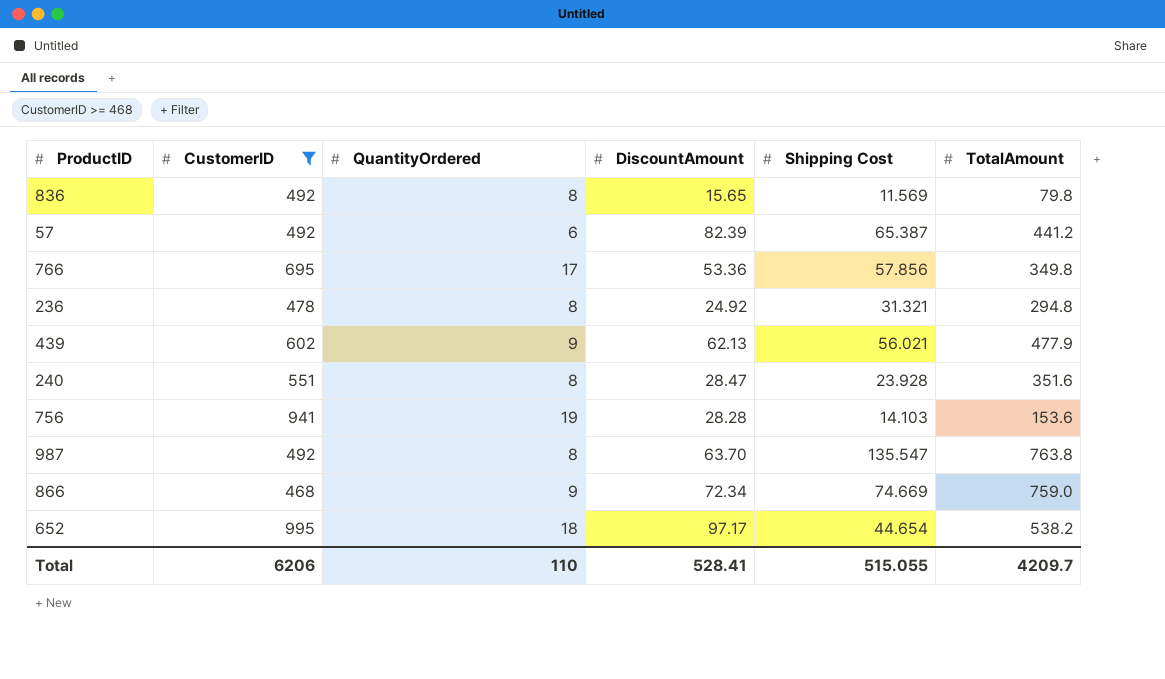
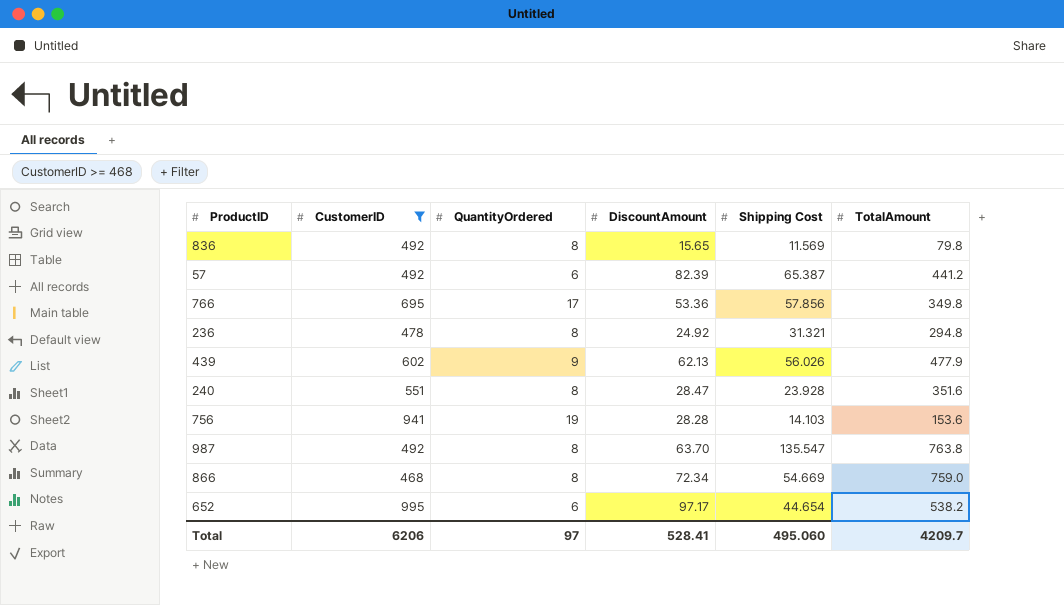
439 | Shipping Cost: 56.021 -> 56.026
866 | QuantityOrdered: 9 -> 8
866 | Shipping Cost: 74.669 -> 54.669
652 | QuantityOrdered: 18 -> 6
Total | QuantityOrdered: 110 -> 97
Total | Shipping Cost: 515.055 -> 495.060

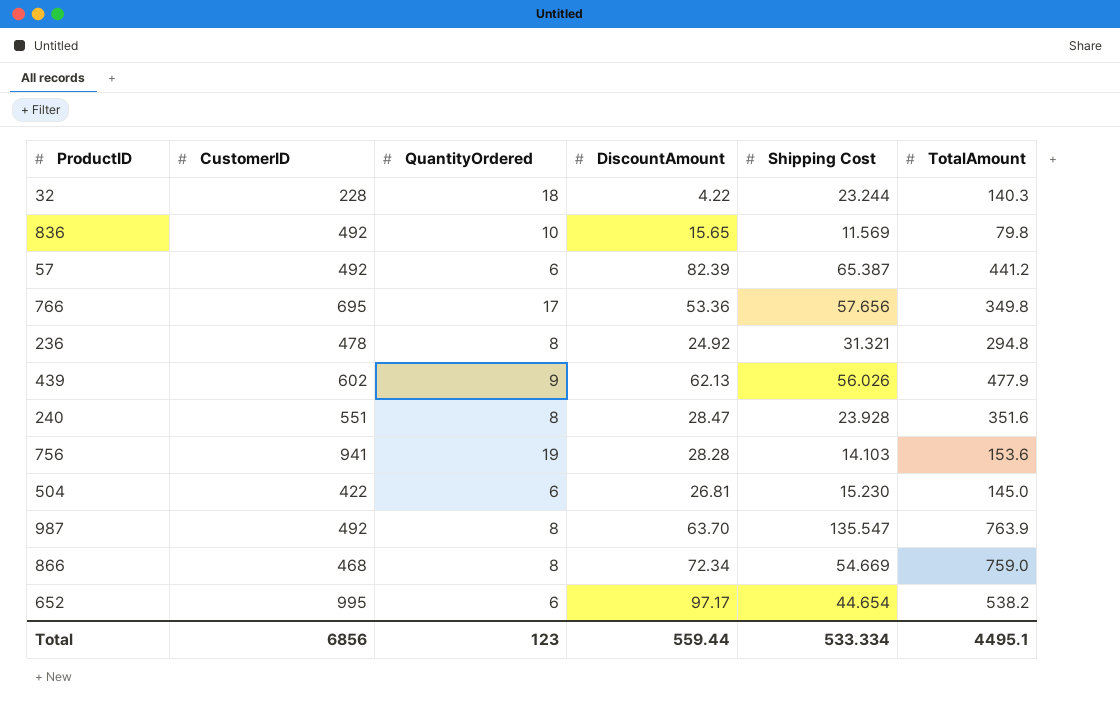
filter: CustomerID >= 468 -> none
836 | QuantityOrdered: 8 -> 10
766 | Shipping Cost: 57.856 -> 57.656
987 | TotalAmount: 763.8 -> 763.9
Total | CustomerID: 6206 -> 6856
Total | QuantityOrdered: 97 -> 123
Total | DiscountAmount: 528.41 -> 559.44
Total | Shipping Cost: 495.060 -> 533.334
Total | TotalAmount: 4209.7 -> 4495.1

